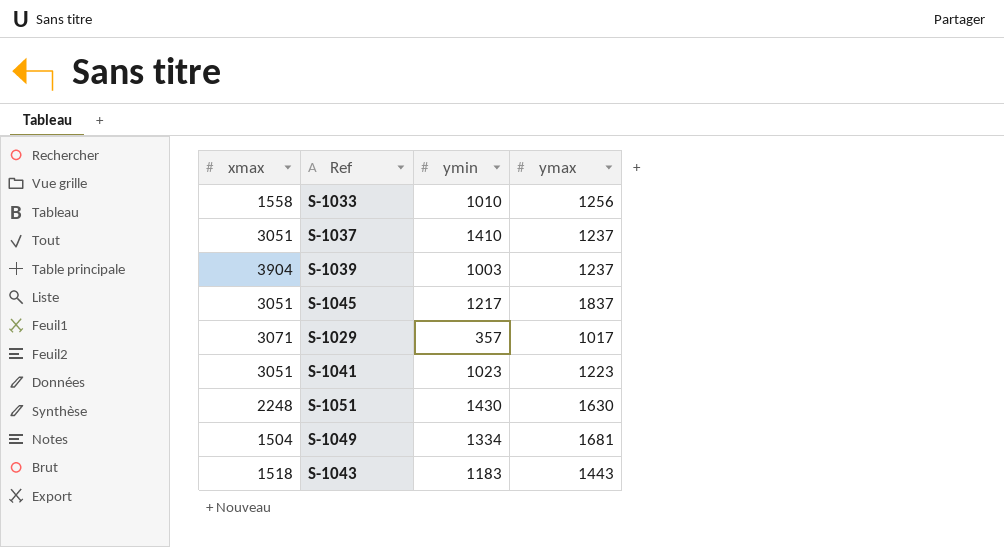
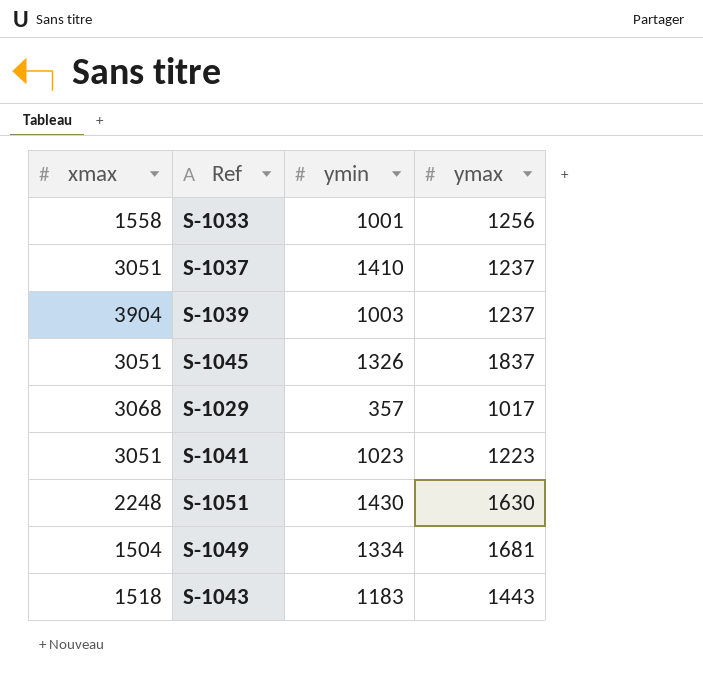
S-1033 | ymin: 1010 -> 1001
S-1045 | ymin: 1217 -> 1326
S-1029 | xmax: 3071 -> 3068

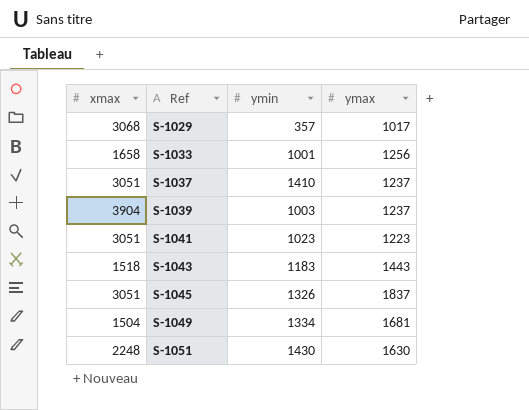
row order: none -> Ref ascending
S-1033 | xmax: 1558 -> 1658

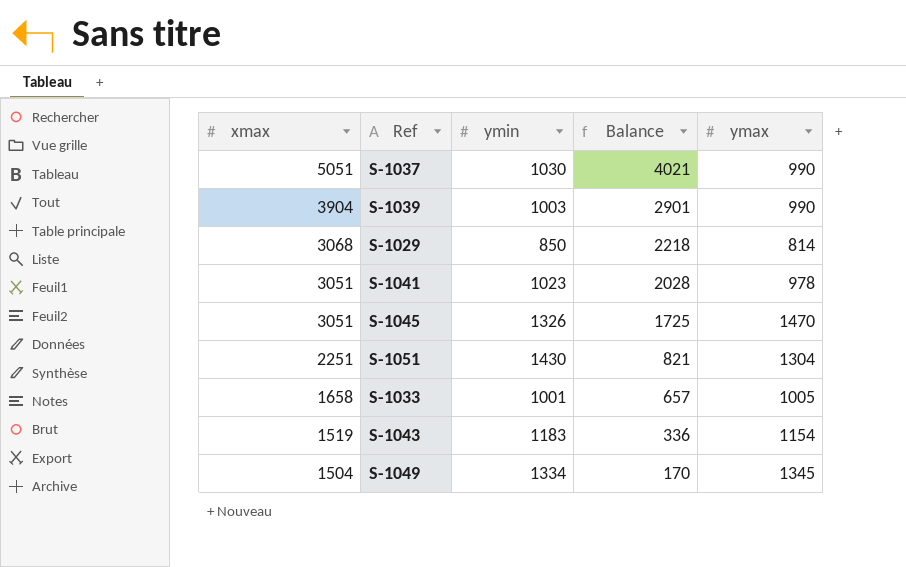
row order: Ref ascending -> xmax descending
column Balance | formula: none -> [xmax] - [ymin]
S-1037 | xmax: 3051 -> 5051
S-1037 | ymin: 1410 -> 1030
S-1037 | ymax: 1237 -> 990
S-1039 | ymax: 1237 -> 990
S-1029 | ymin: 357 -> 850
S-1029 | ymax: 1017 -> 814
S-1041 | ymax: 1223 -> 978
S-1045 | ymax: 1837 -> 1470
S-1051 | xmax: 2248 -> 2251
S-1051 | ymax: 1630 -> 1304
S-1033 | ymax: 1256 -> 1005
S-1043 | xmax: 1518 -> 1519
S-1043 | ymax: 1443 -> 1154
S-1049 | ymax: 1681 -> 1345

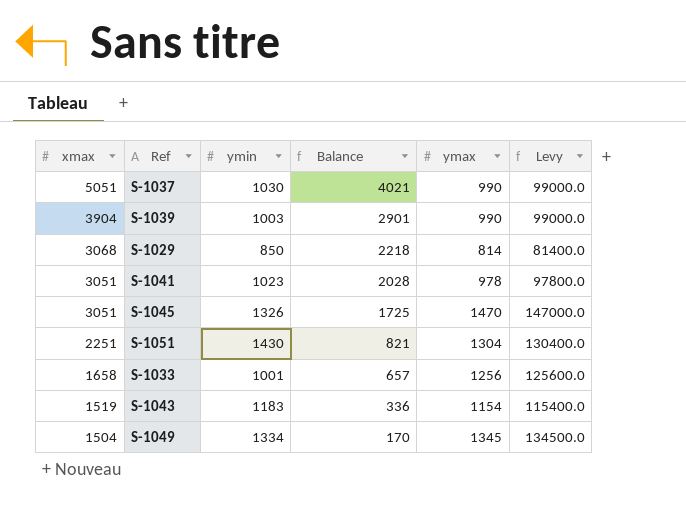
column Levy | formula: none -> [ymax] * 100
S-1033 | ymax: 1005 -> 1256

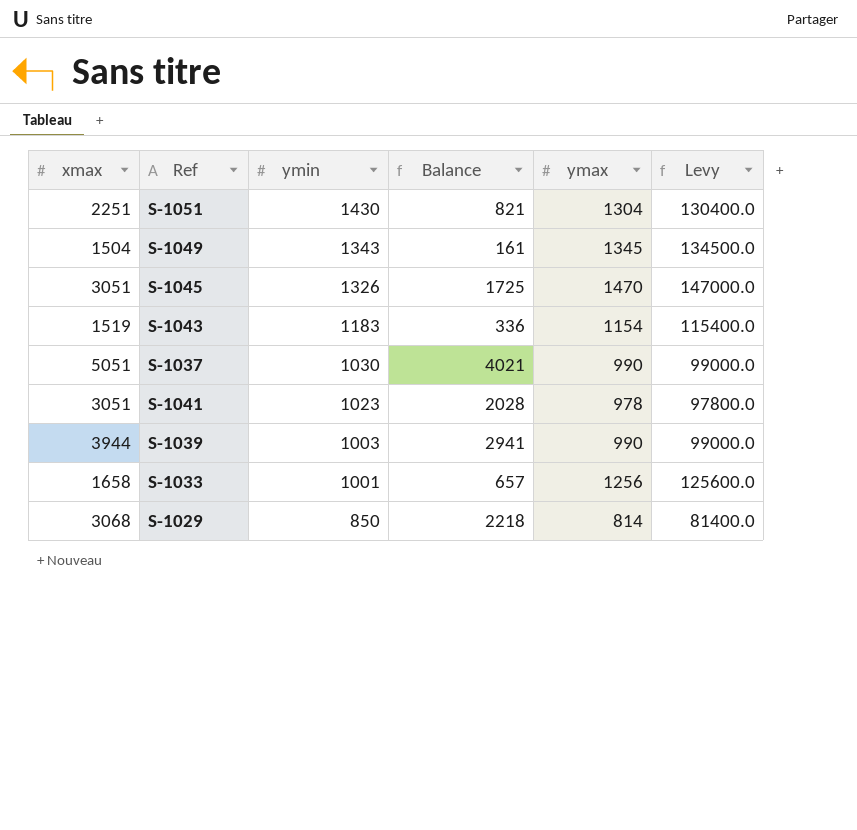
row order: xmax descending -> ymin descending
S-1049 | ymin: 1334 -> 1343
S-1049 | Balance: 170 -> 161
S-1039 | xmax: 3904 -> 3944
S-1039 | Balance: 2901 -> 2941

